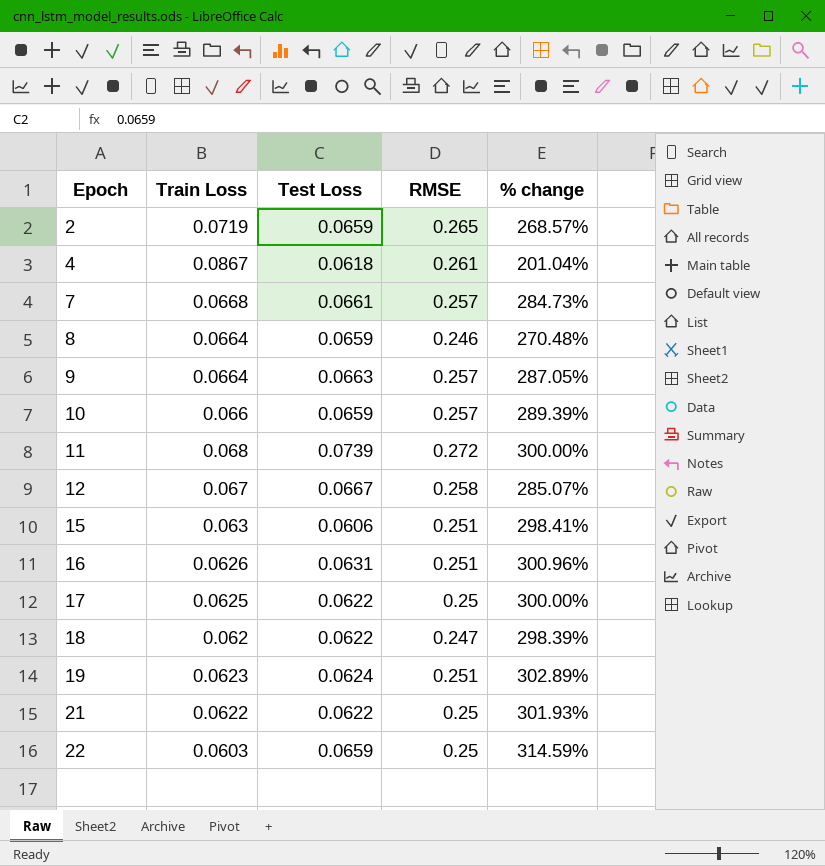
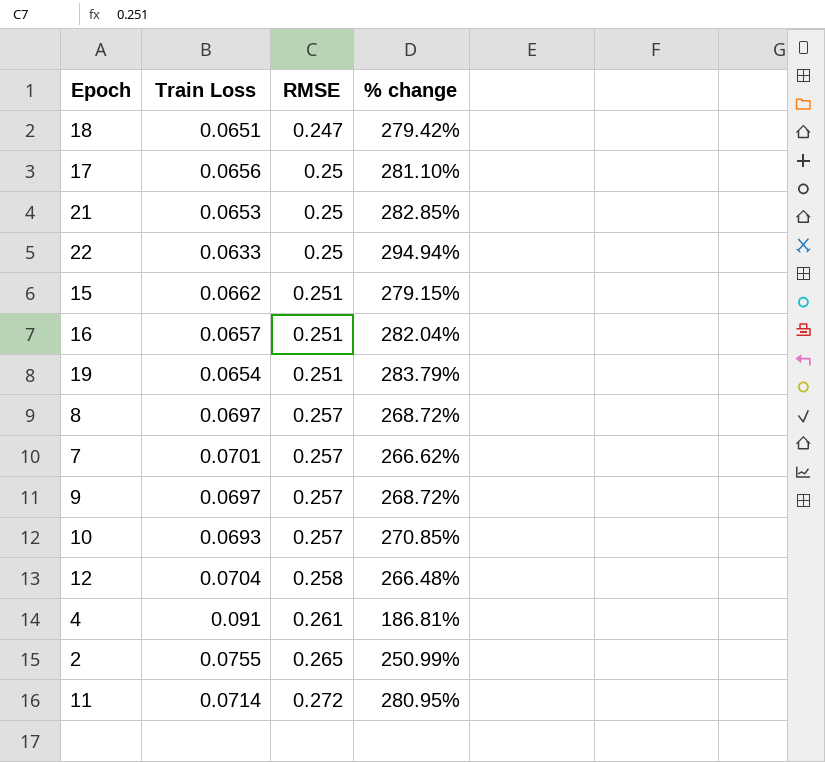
row order: Epoch ascending -> RMSE ascending
column Test Loss | position: 3 -> none
18 | Train Loss: 0.062 -> 0.0651
18 | % change: 298.39% -> 279.42%
17 | Train Loss: 0.0625 -> 0.0656
17 | % change: 300.00% -> 281.10%
21 | Train Loss: 0.0622 -> 0.0653
21 | % change: 301.93% -> 282.85%
22 | Train Loss: 0.0603 -> 0.0633
22 | % change: 314.59% -> 294.94%
15 | Train Loss: 0.063 -> 0.0662
15 | % change: 298.41% -> 279.15%
16 | Train Loss: 0.0626 -> 0.0657
16 | % change: 300.96% -> 282.04%
19 | Train Loss: 0.0623 -> 0.0654
19 | % change: 302.89% -> 283.79%
8 | Train Loss: 0.0664 -> 0.0697
8 | RMSE: 0.246 -> 0.257
8 | % change: 270.48% -> 268.72%
7 | Train Loss: 0.0668 -> 0.0701
7 | % change: 284.73% -> 266.62%
9 | Train Loss: 0.0664 -> 0.0697
9 | % change: 287.05% -> 268.72%
10 | Train Loss: 0.066 -> 0.0693
10 | % change: 289.39% -> 270.85%
12 | Train Loss: 0.067 -> 0.0704
12 | % change: 285.07% -> 266.48%
4 | Train Loss: 0.0867 -> 0.091
4 | % change: 201.04% -> 186.81%
2 | Train Loss: 0.0719 -> 0.0755
2 | % change: 268.57% -> 250.99%
11 | Train Loss: 0.068 -> 0.0714
11 | % change: 300.00% -> 280.95%

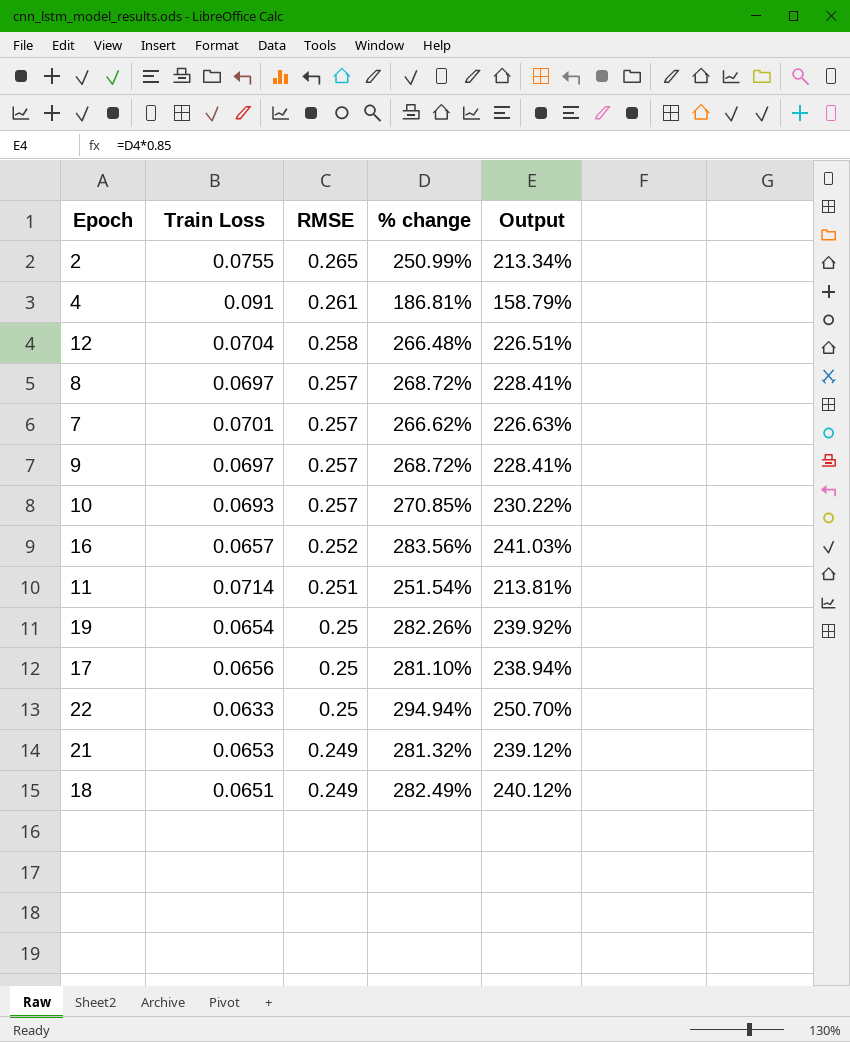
row order: RMSE ascending -> RMSE descending
column Output | formula: none -> [% change] * 0.85
row 15: 0.0662 | 0.251 | 279.15% -> none
16 | RMSE: 0.251 -> 0.252
16 | % change: 282.04% -> 283.56%
11 | RMSE: 0.272 -> 0.251
11 | % change: 280.95% -> 251.54%
19 | RMSE: 0.251 -> 0.25
19 | % change: 283.79% -> 282.26%
21 | RMSE: 0.25 -> 0.249
21 | % change: 282.85% -> 281.32%
18 | RMSE: 0.247 -> 0.249
18 | % change: 279.42% -> 282.49%

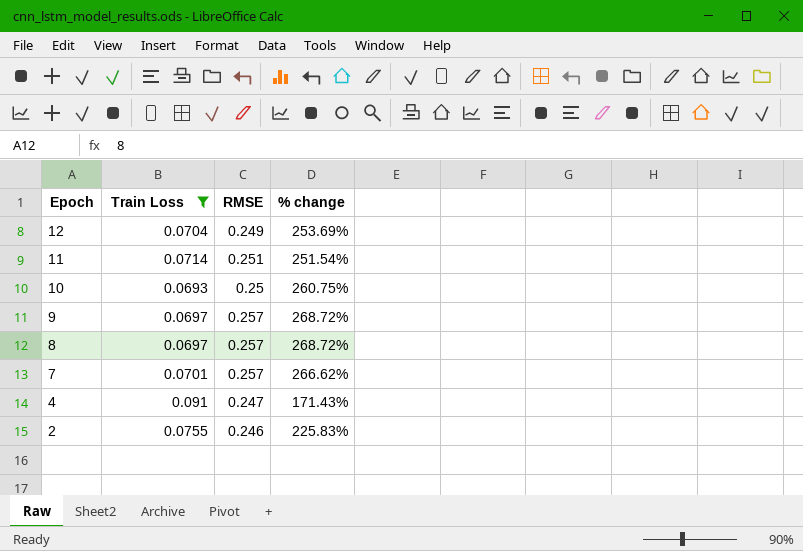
filter: none -> Train Loss >= 0.0693
row order: RMSE descending -> Epoch descending
column Output | formula: [% change] * 0.85 -> none
12 | RMSE: 0.258 -> 0.249
12 | % change: 266.48% -> 253.69%
10 | RMSE: 0.257 -> 0.25
10 | % change: 270.85% -> 260.75%
4 | RMSE: 0.261 -> 0.247
4 | % change: 186.81% -> 171.43%
2 | RMSE: 0.265 -> 0.246
2 | % change: 250.99% -> 225.83%

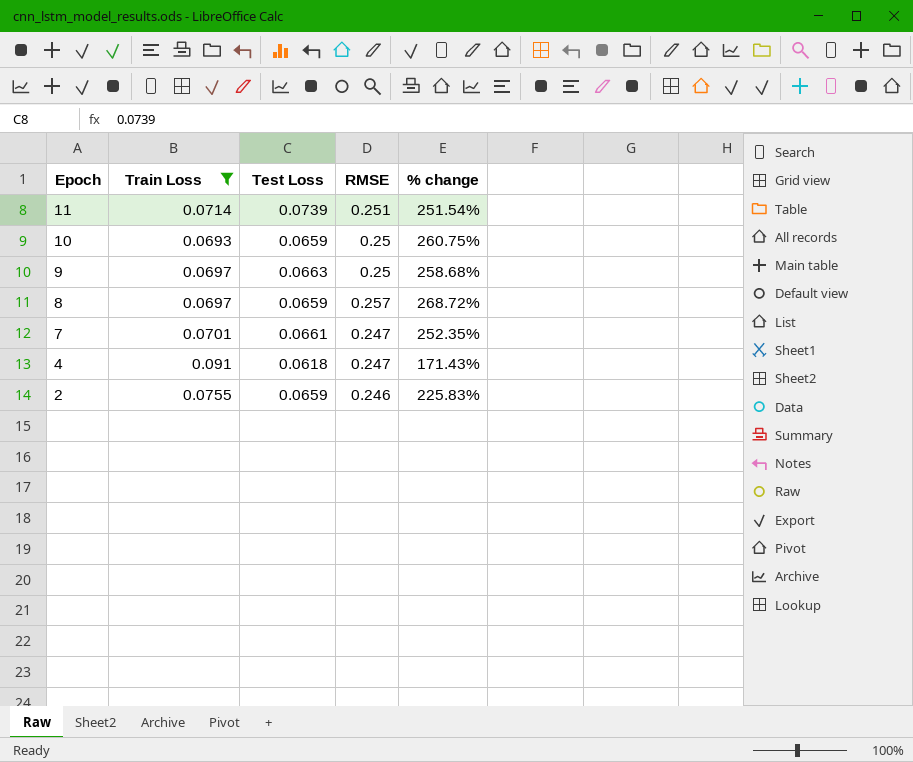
column Test Loss | position: none -> 3
row 12: 0.0704 | 0.249 | 253.69% -> none
9 | RMSE: 0.257 -> 0.25
9 | % change: 268.72% -> 258.68%
7 | RMSE: 0.257 -> 0.247
7 | % change: 266.62% -> 252.35%

